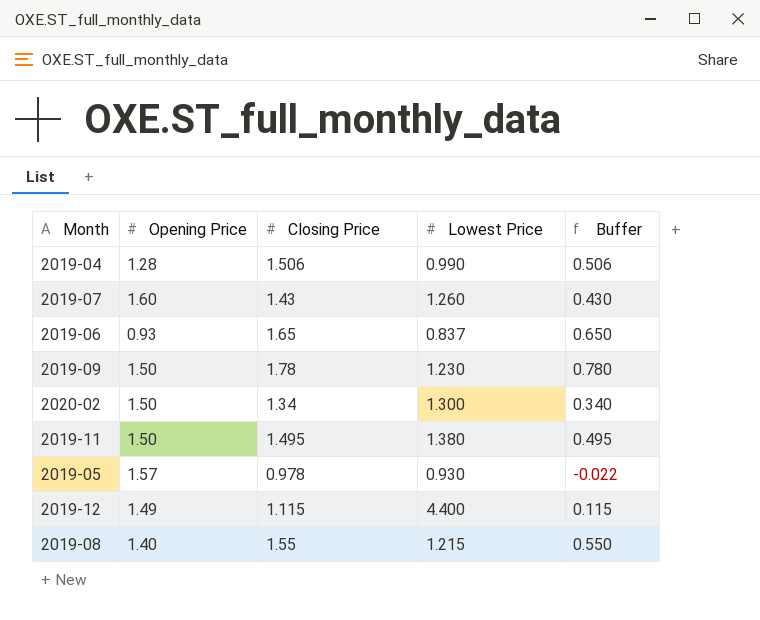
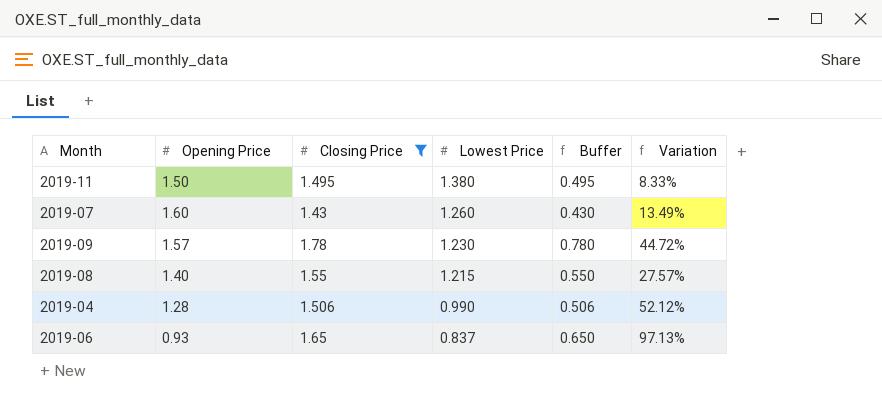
filter: none -> Closing Price >= 1.43
row order: none -> Lowest Price descending
column Variation | formula: none -> ([Closing Price] - [Lowest Price]) / [Lowest Price]
2019-09 | Opening Price: 1.50 -> 1.57

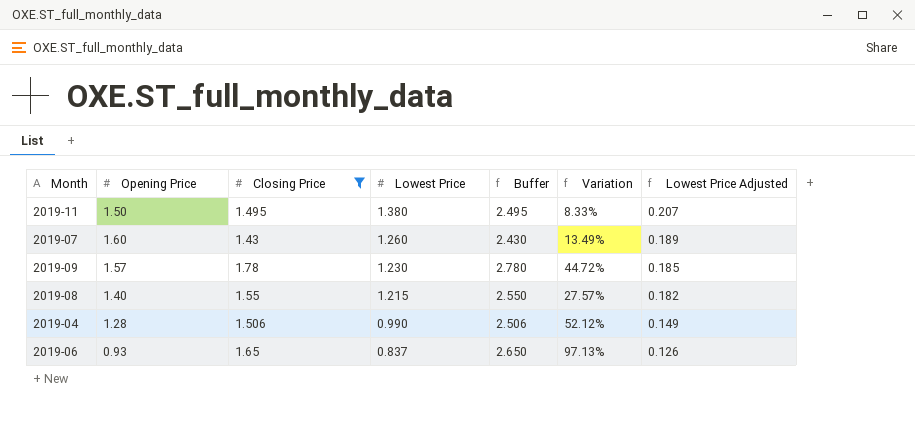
column Buffer | formula: [Closing Price] - 1 -> [Closing Price] + 1
column Lowest Price Adjusted | formula: none -> [Lowest Price] * 0.15

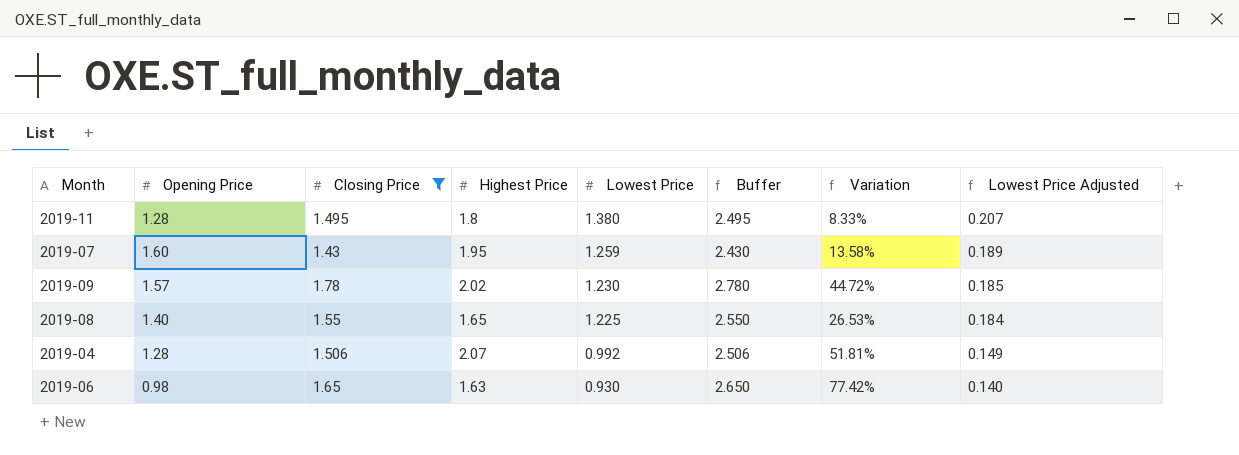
column Highest Price | position: none -> 4
2019-11 | Opening Price: 1.50 -> 1.28
2019-07 | Lowest Price: 1.260 -> 1.259
2019-07 | Variation: 13.49% -> 13.58%
2019-08 | Lowest Price: 1.215 -> 1.225
2019-08 | Variation: 27.57% -> 26.53%
2019-08 | Lowest Price Adjusted: 0.182 -> 0.184
2019-04 | Lowest Price: 0.990 -> 0.992
2019-04 | Variation: 52.12% -> 51.81%
2019-06 | Opening Price: 0.93 -> 0.98
2019-06 | Lowest Price: 0.837 -> 0.930
2019-06 | Variation: 97.13% -> 77.42%
2019-06 | Lowest Price Adjusted: 0.126 -> 0.140

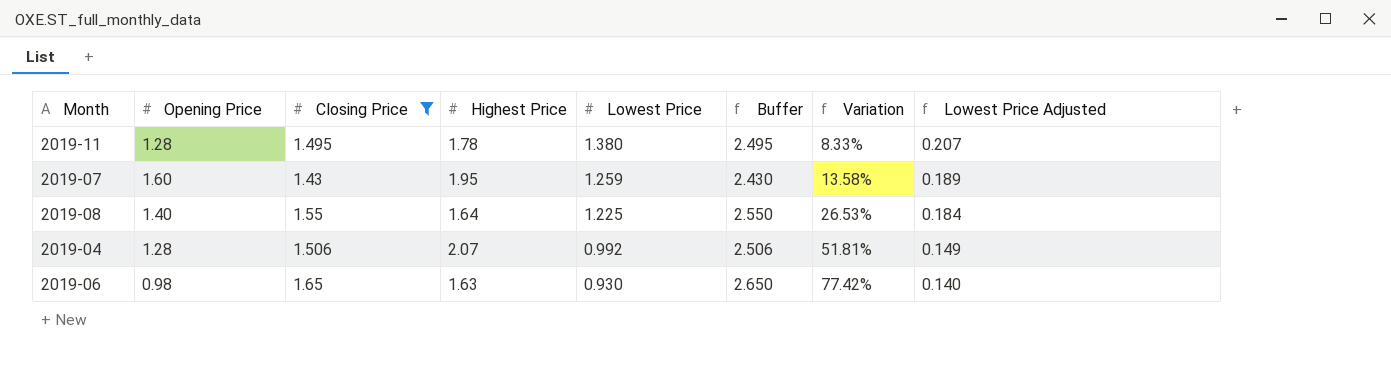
row 2019-09: 1.57 | 1.78 | 2.02 | 1.230 | 2.780 | 44.72% | 0.185 -> none
2019-11 | Highest Price: 1.8 -> 1.78
2019-08 | Highest Price: 1.65 -> 1.64

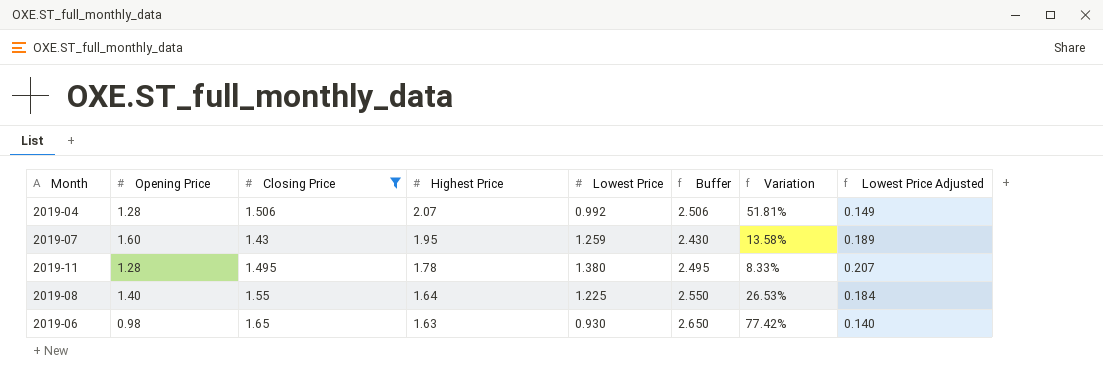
row order: Lowest Price descending -> Highest Price descending

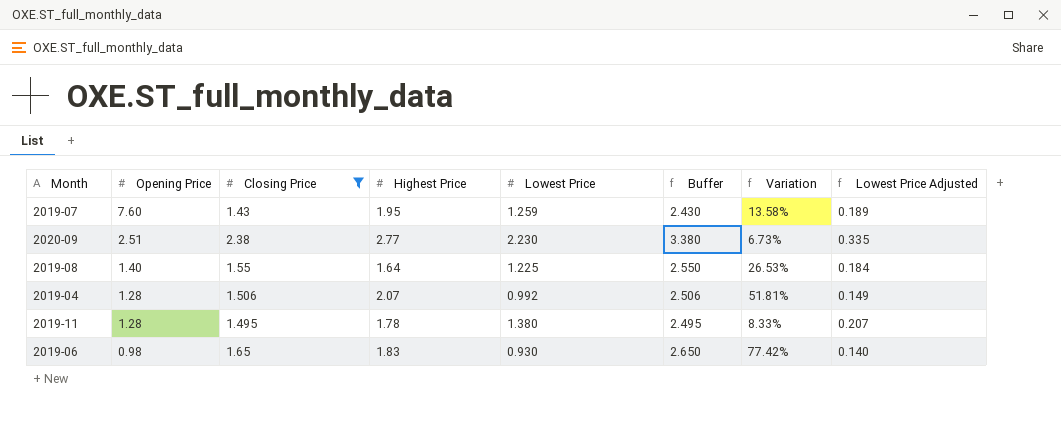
row order: Highest Price descending -> Opening Price descending
2019-07 | Opening Price: 1.60 -> 7.60
row 2020-09: none -> 2.51 | 2.38 | 2.77 | 2.230 | 3.380 | 6.73% | 0.335
2019-06 | Highest Price: 1.63 -> 1.83

